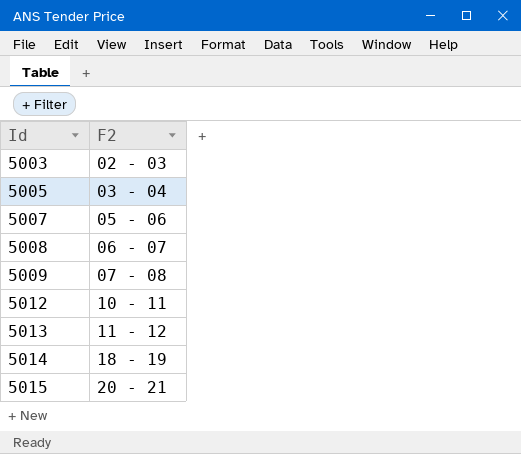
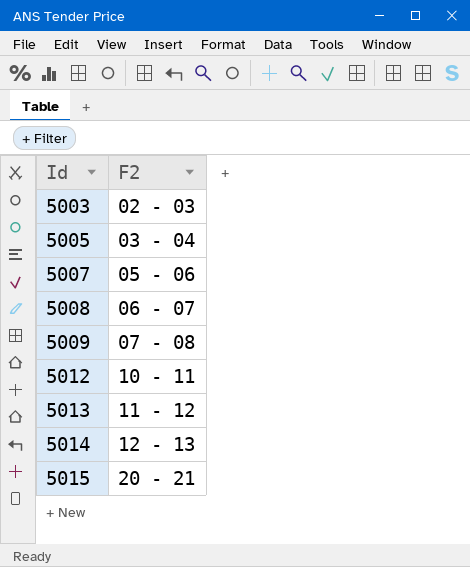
5014 | F2: 18 - 19 -> 12 - 13

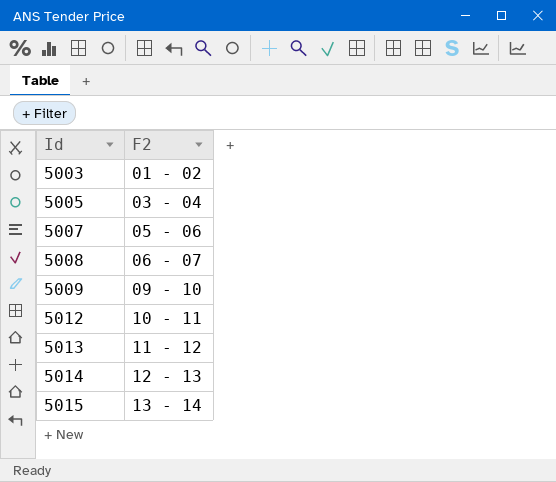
5003 | F2: 02 - 03 -> 01 - 02
5009 | F2: 07 - 08 -> 09 - 10
5015 | F2: 20 - 21 -> 13 - 14

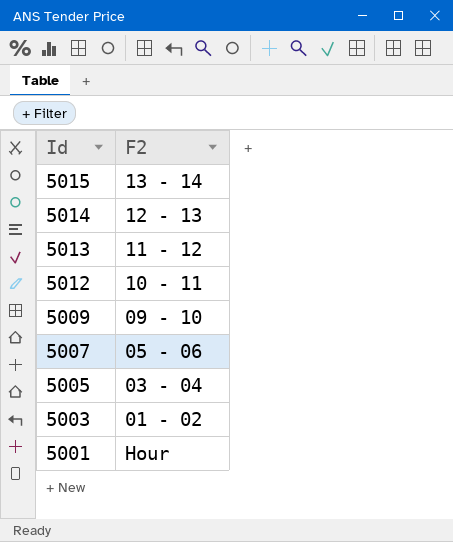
row order: Id ascending -> Id descending
row 5008: 06 - 07 -> none
row 5001: none -> Hour

